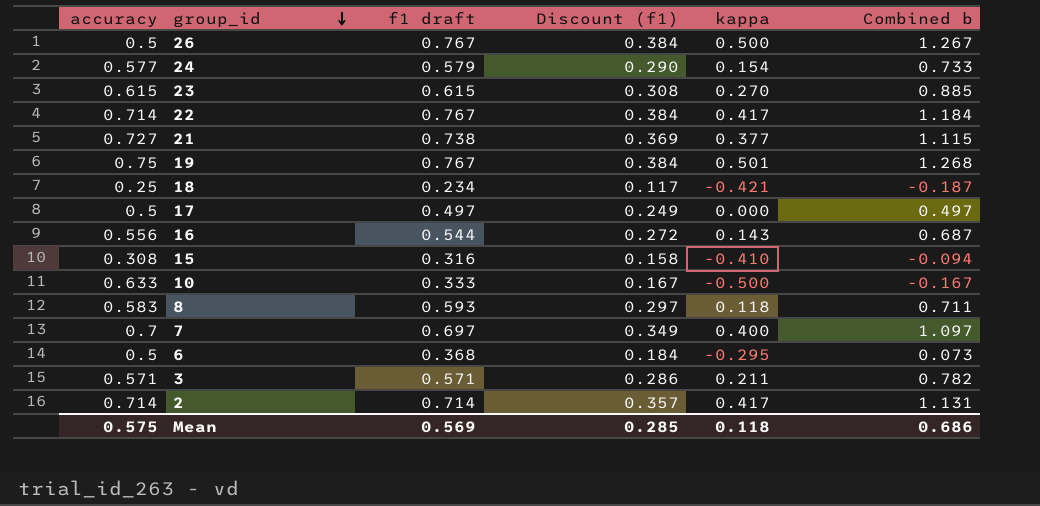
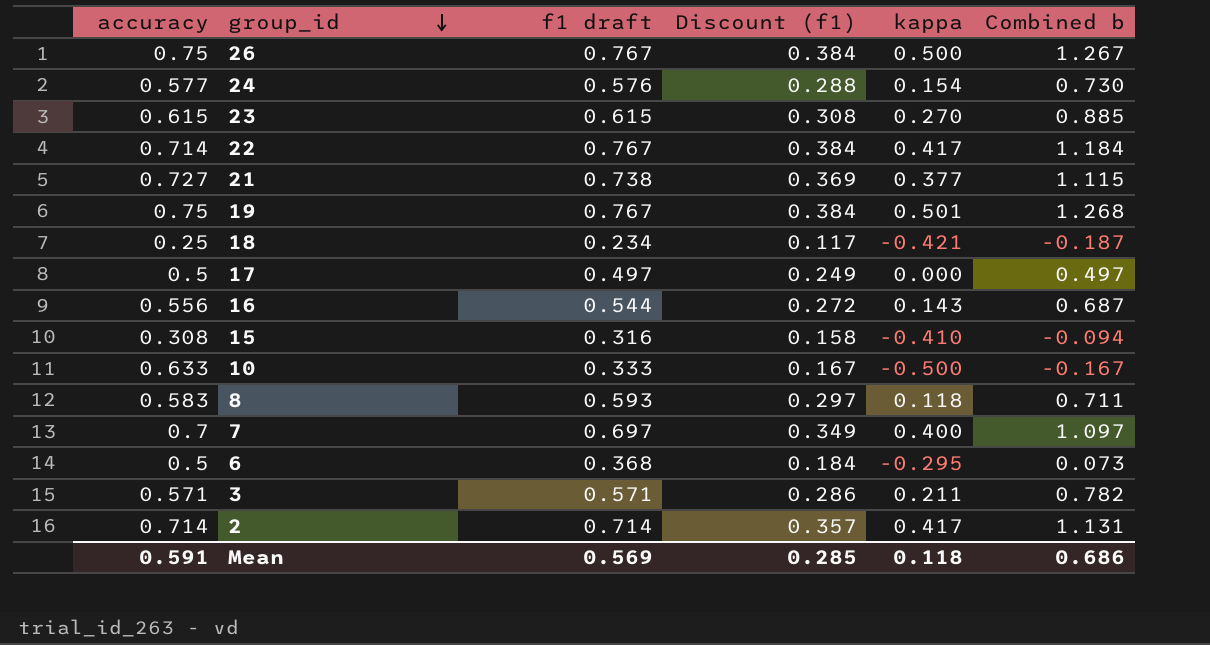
26 | accuracy: 0.5 -> 0.75
24 | f1 draft: 0.579 -> 0.576
24 | Discount (f1): 0.290 -> 0.288
24 | Combined b: 0.733 -> 0.730
Mean | accuracy: 0.575 -> 0.591

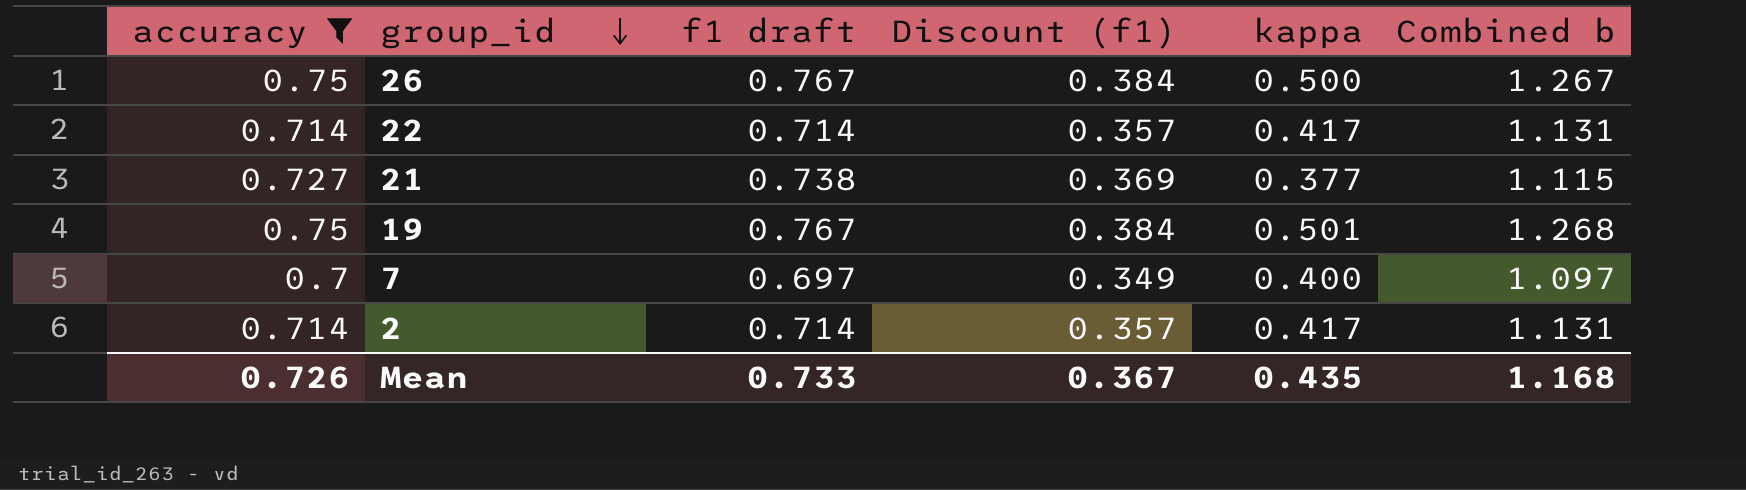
filter: none -> accuracy >= 0.7
22 | f1 draft: 0.767 -> 0.714
22 | Discount (f1): 0.384 -> 0.357
22 | Combined b: 1.184 -> 1.131
Mean | accuracy: 0.591 -> 0.726
Mean | f1 draft: 0.569 -> 0.733
Mean | Discount (f1): 0.285 -> 0.367
Mean | kappa: 0.118 -> 0.435
Mean | Combined b: 0.686 -> 1.168

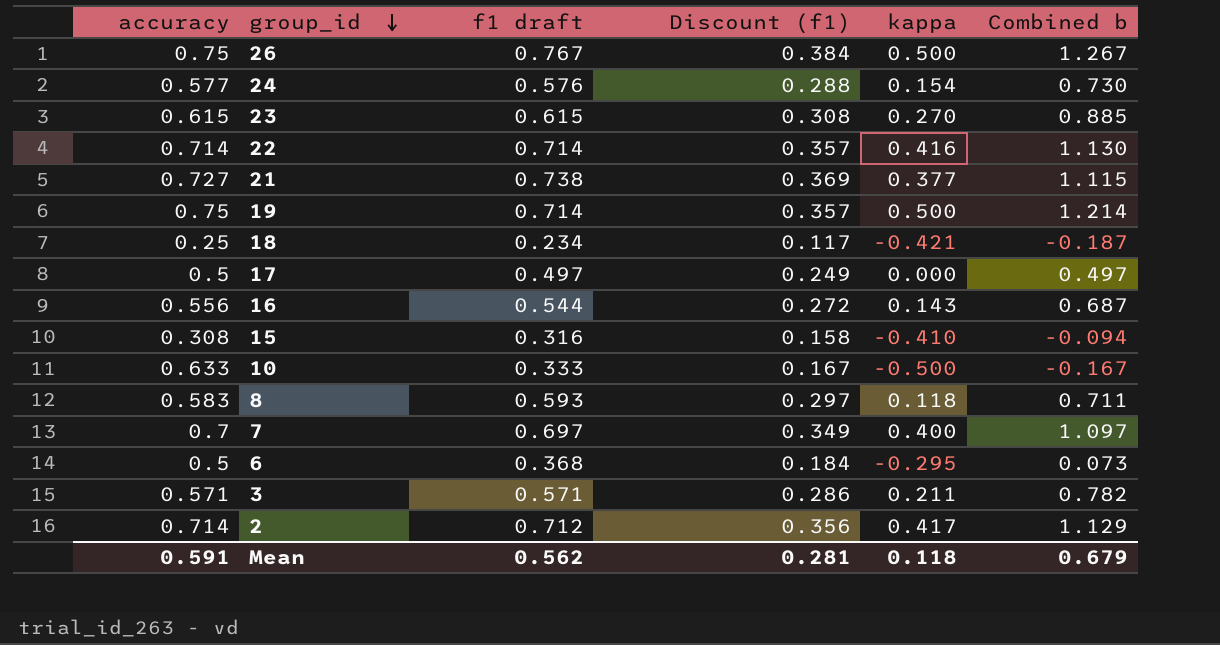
filter: accuracy >= 0.7 -> none
22 | kappa: 0.417 -> 0.416
22 | Combined b: 1.131 -> 1.130
19 | f1 draft: 0.767 -> 0.714
19 | Discount (f1): 0.384 -> 0.357
19 | kappa: 0.501 -> 0.500
19 | Combined b: 1.268 -> 1.214
2 | f1 draft: 0.714 -> 0.712
2 | Discount (f1): 0.357 -> 0.356
2 | Combined b: 1.131 -> 1.129
Mean | accuracy: 0.726 -> 0.591
Mean | f1 draft: 0.733 -> 0.562
Mean | Discount (f1): 0.367 -> 0.281
Mean | kappa: 0.435 -> 0.118
Mean | Combined b: 1.168 -> 0.679

